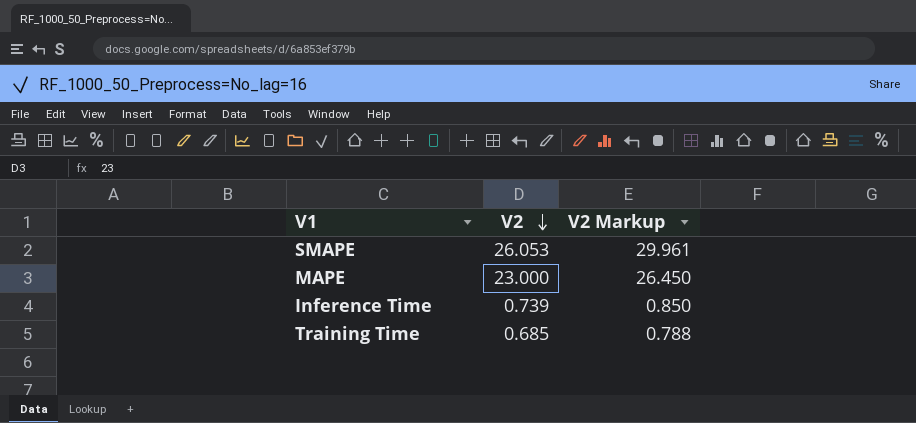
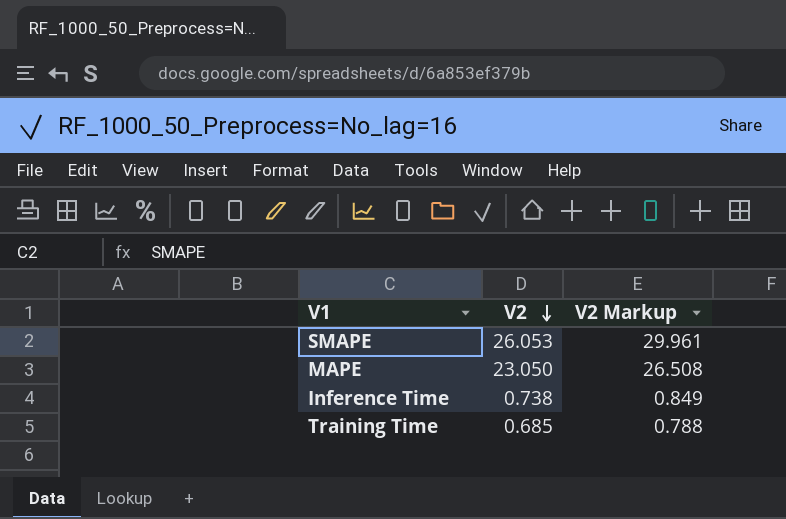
MAPE | V2: 23.000 -> 23.050
MAPE | V2 Markup: 26.450 -> 26.508
Inference Time | V2: 0.739 -> 0.738
Inference Time | V2 Markup: 0.850 -> 0.849

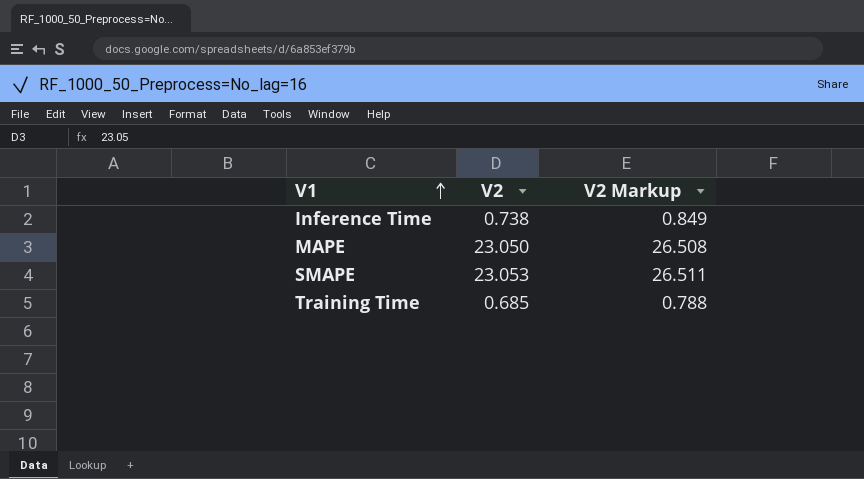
row order: V2 descending -> V1 ascending
SMAPE | V2: 26.053 -> 23.053
SMAPE | V2 Markup: 29.961 -> 26.511

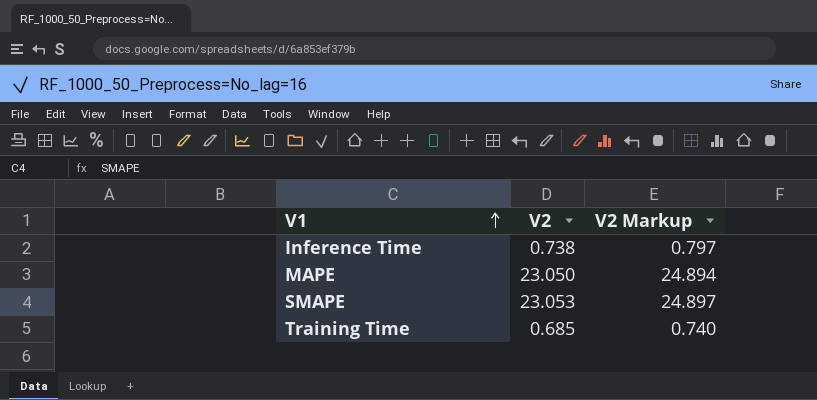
column V2 Markup | formula: [V2] * 1.15 -> [V2] * 1.08

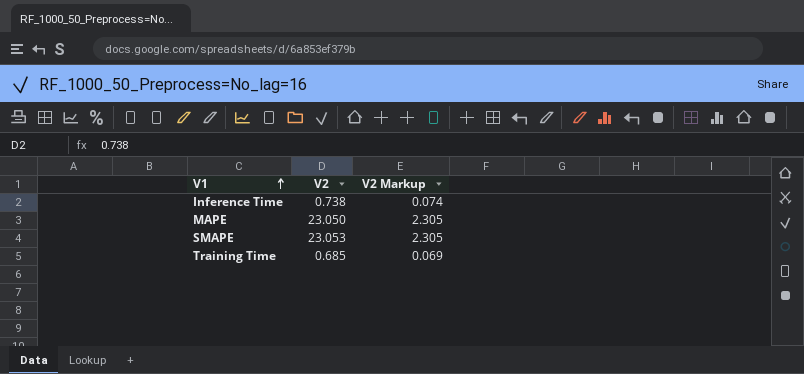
column V2 Markup | formula: [V2] * 1.08 -> [V2] * 0.1

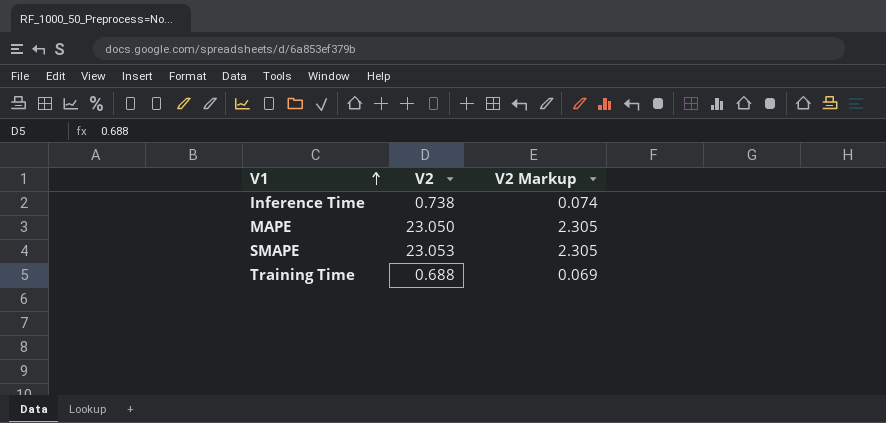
Training Time | V2: 0.685 -> 0.688

